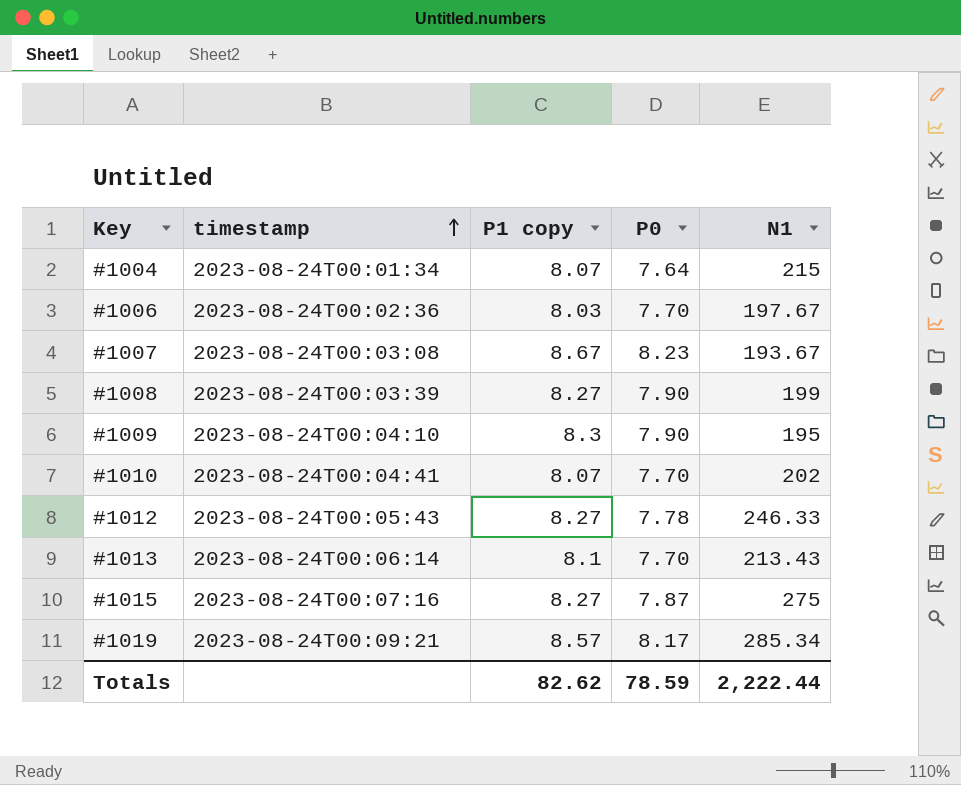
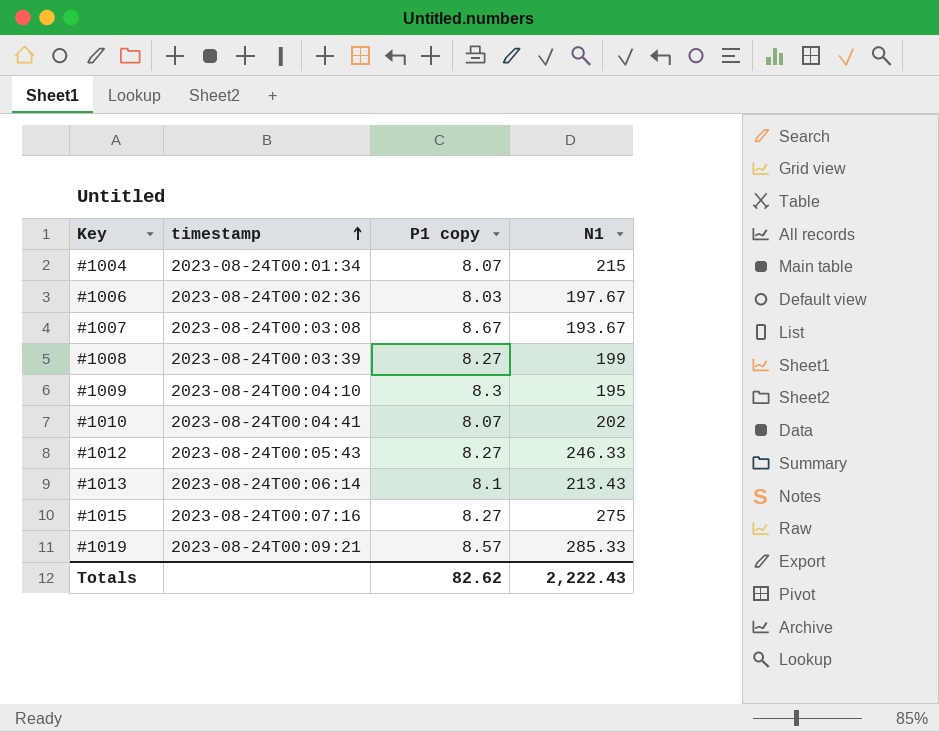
column P0 | position: 4 -> none
#1019 | N1: 285.34 -> 285.33
Totals | N1: 2,222.44 -> 2,222.43

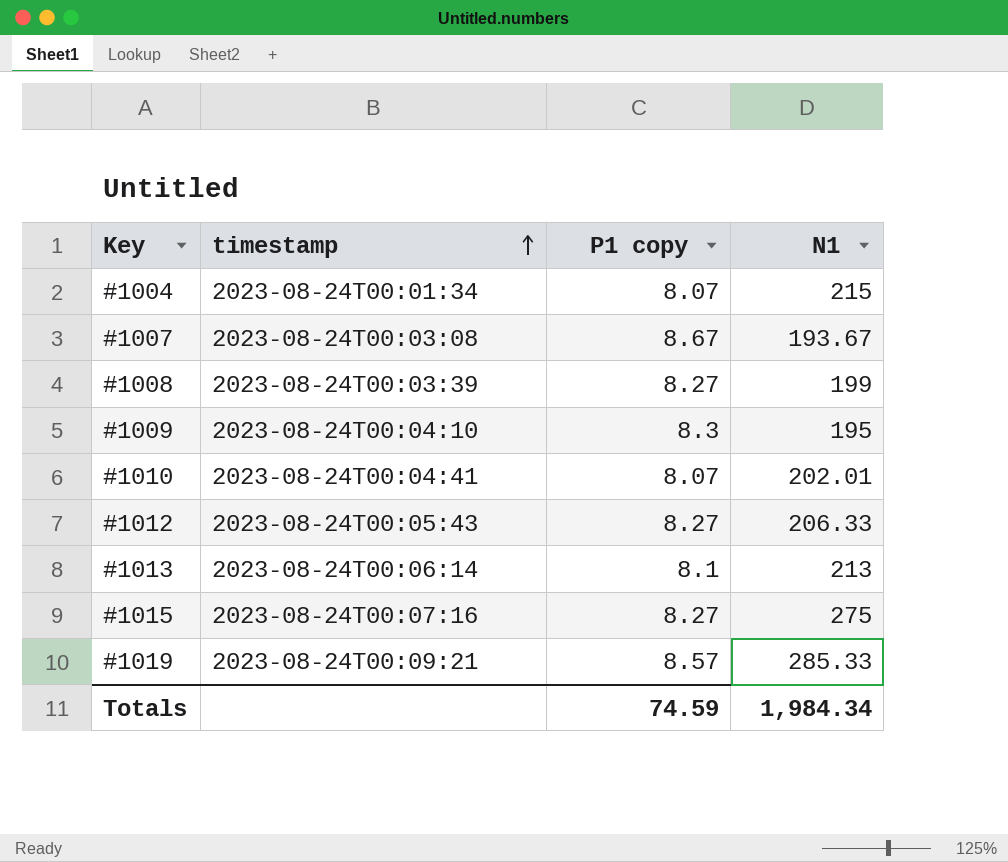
row #1006: 2023-08-24T00:02:36 | 8.03 | 197.67 -> none
#1010 | N1: 202 -> 202.01
#1012 | N1: 246.33 -> 206.33
#1013 | N1: 213.43 -> 213
Totals | P1 copy: 82.62 -> 74.59
Totals | N1: 2,222.43 -> 1,984.34

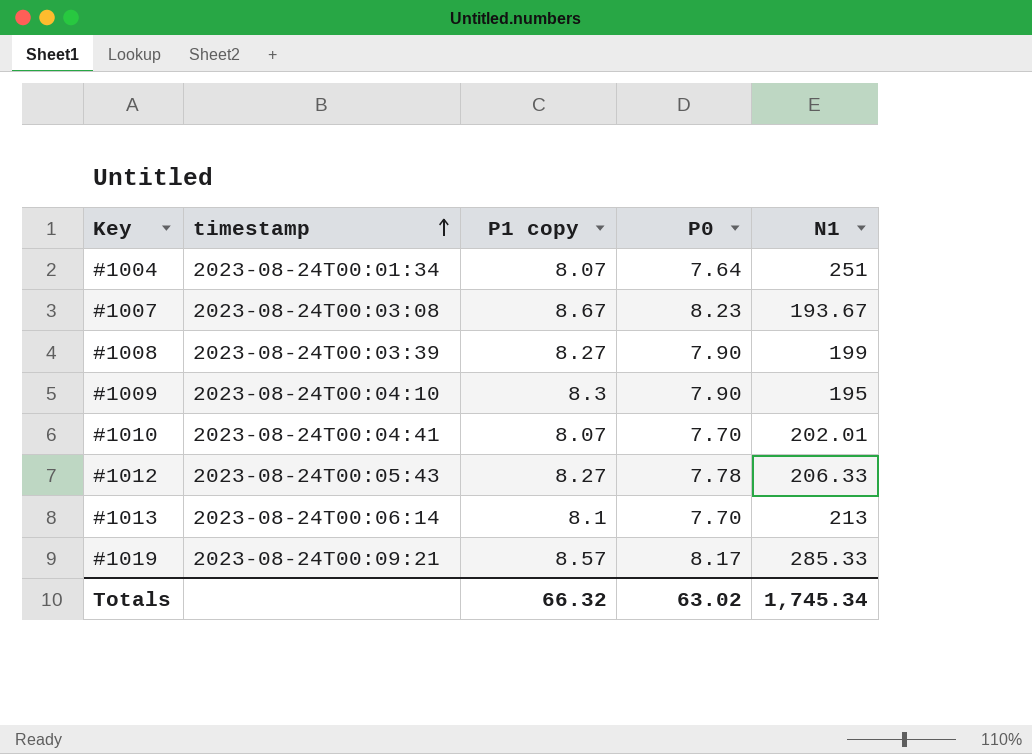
column P0 | position: none -> 4
row #1015: 2023-08-24T00:07:16 | 8.27 | 275 -> none
#1004 | N1: 215 -> 251
Totals | P1 copy: 74.59 -> 66.32
Totals | N1: 1,984.34 -> 1,745.34

